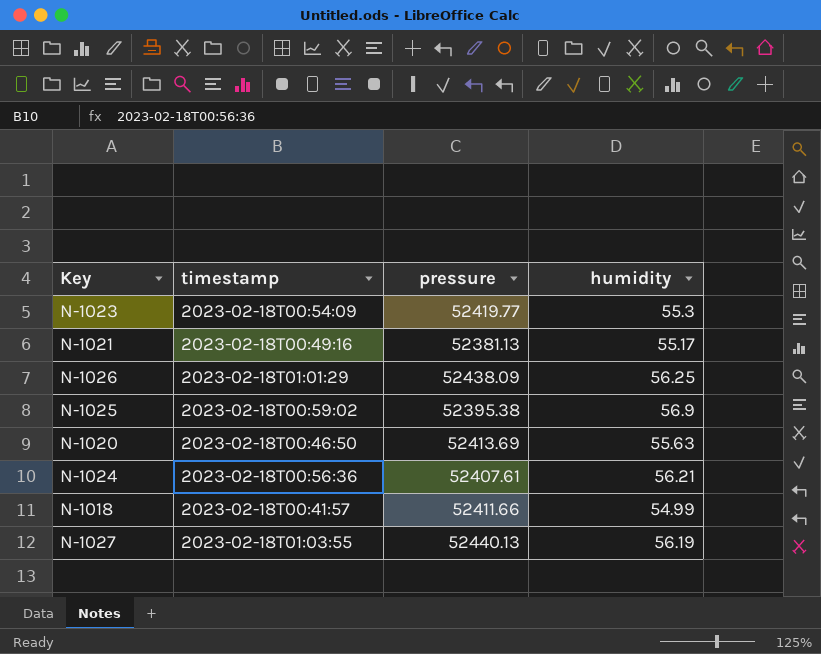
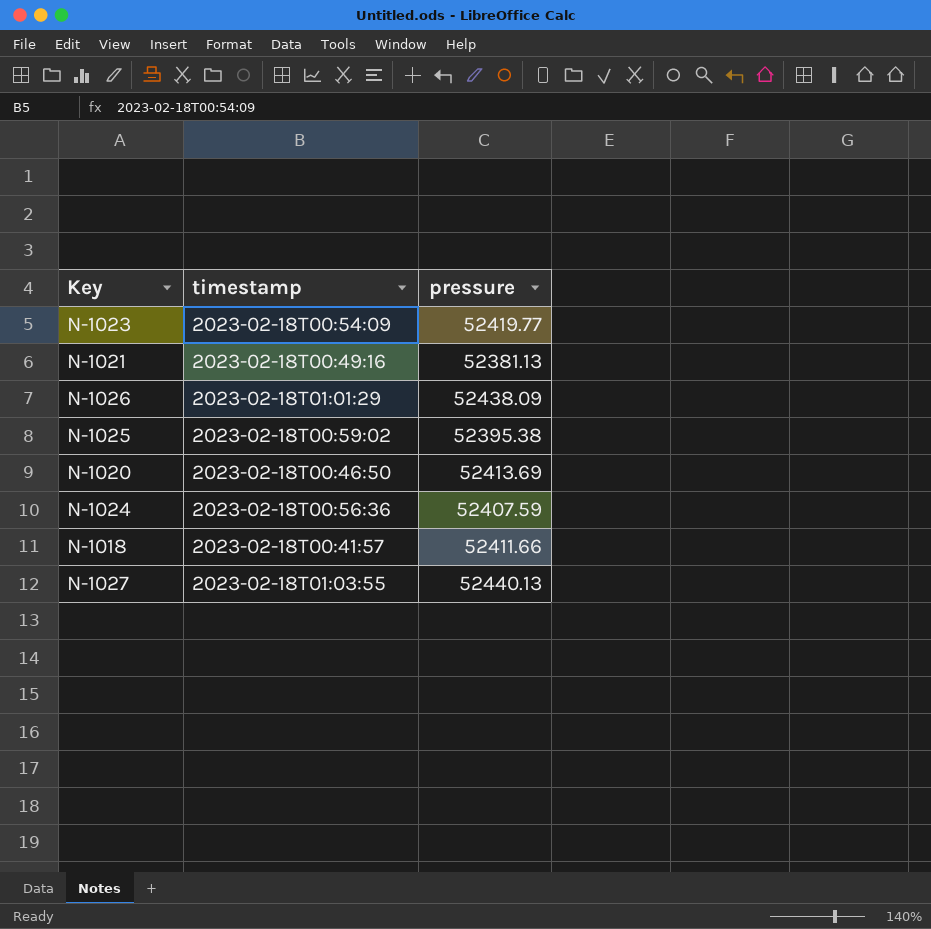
column humidity | position: 4 -> none
N-1024 | pressure: 52407.61 -> 52407.59

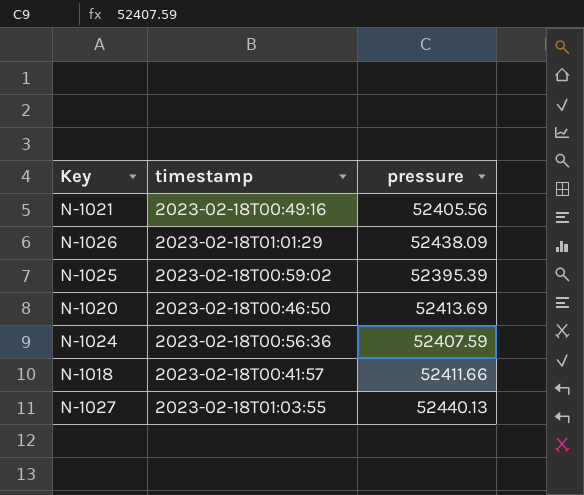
row N-1023: 2023-02-18T00:54:09 | 52419.77 -> none
N-1021 | pressure: 52381.13 -> 52405.56
N-1025 | pressure: 52395.38 -> 52395.39

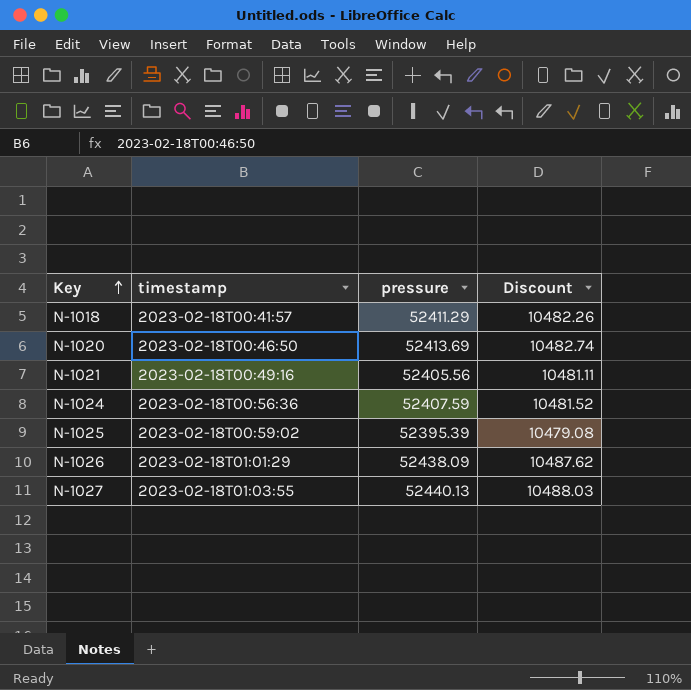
row order: none -> Key ascending
column Discount | formula: none -> [pressure] * 0.2
N-1018 | pressure: 52411.66 -> 52411.29

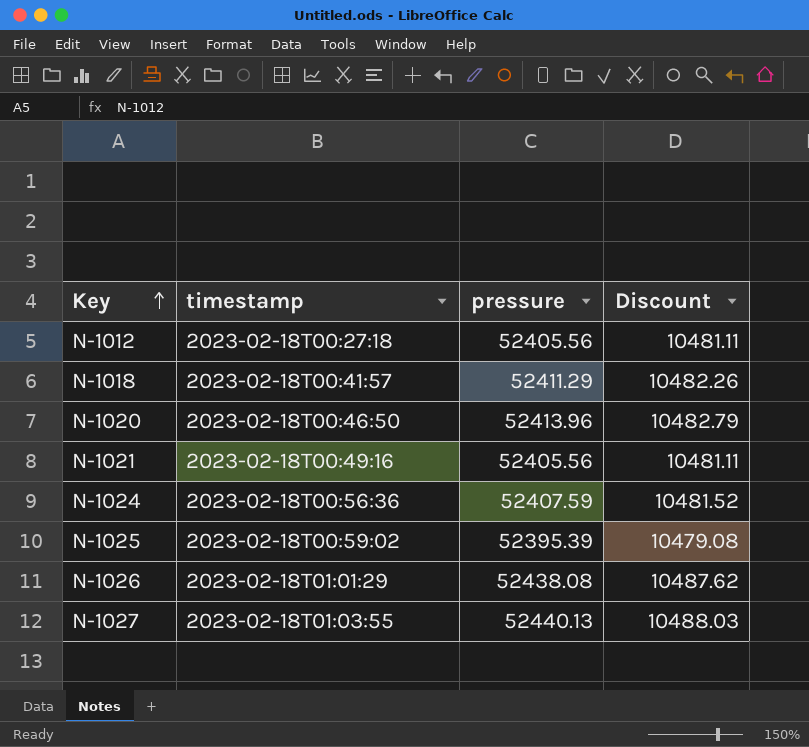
row N-1012: none -> 2023-02-18T00:27:18 | 52405.56 | 10481.11
N-1020 | pressure: 52413.69 -> 52413.96
N-1020 | Discount: 10482.74 -> 10482.79
N-1026 | pressure: 52438.09 -> 52438.08

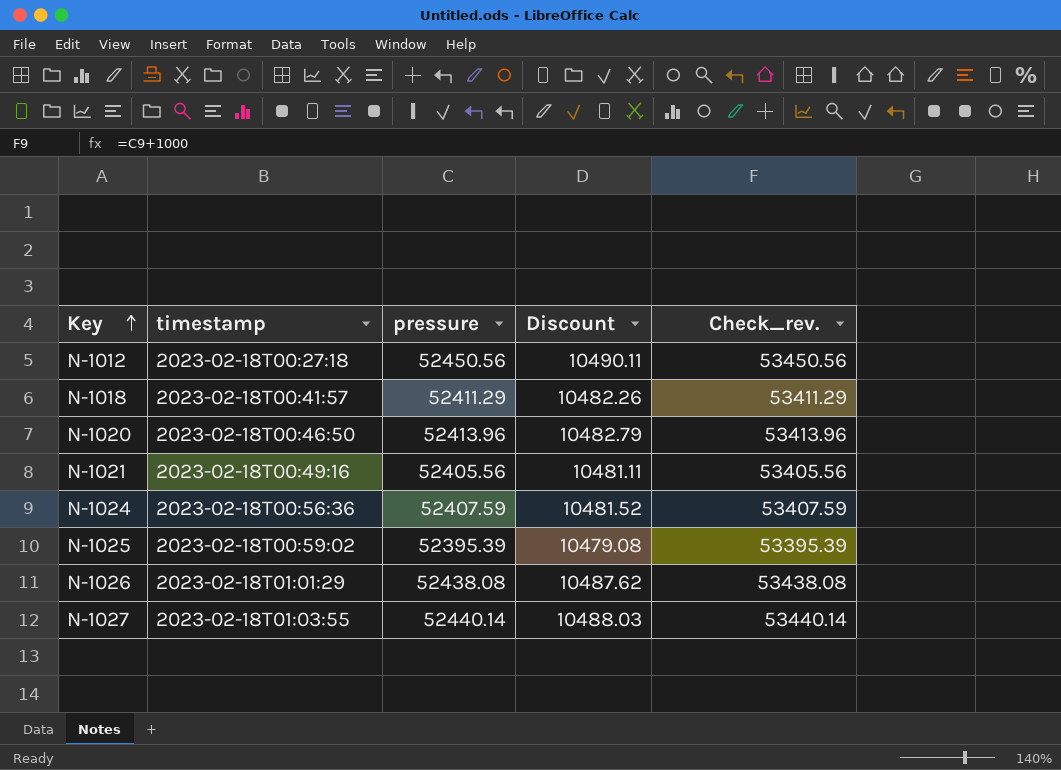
column Check_rev. | formula: none -> [pressure] + 1000
N-1012 | pressure: 52405.56 -> 52450.56
N-1012 | Discount: 10481.11 -> 10490.11
N-1027 | pressure: 52440.13 -> 52440.14

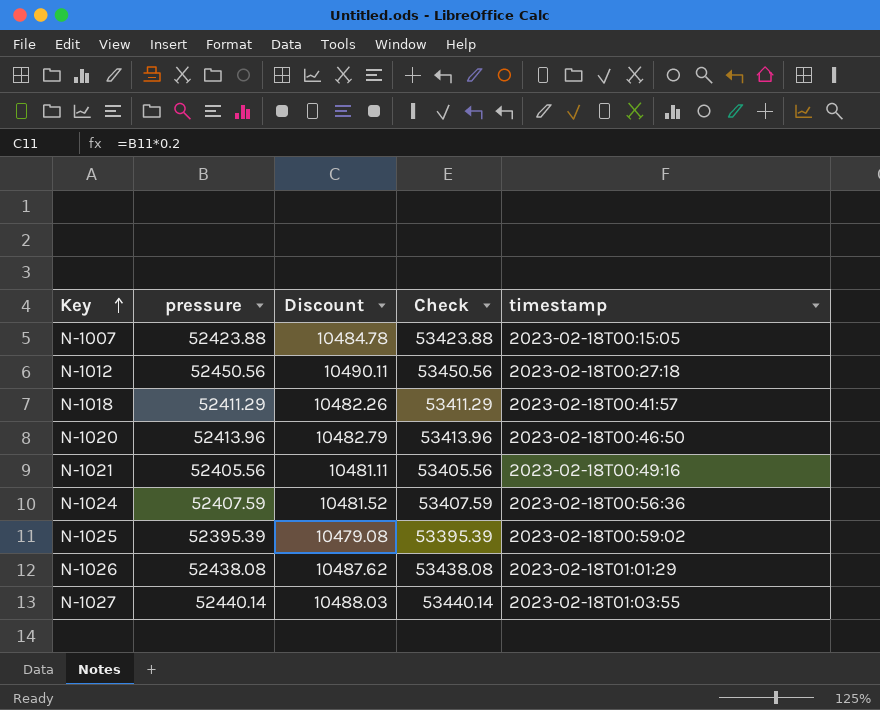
column name: Check_rev. -> Check
column timestamp | position: 2 -> 5
row N-1007: none -> 52423.88 | 10484.78 | 53423.88 | 2023-02-18T00:15:05

